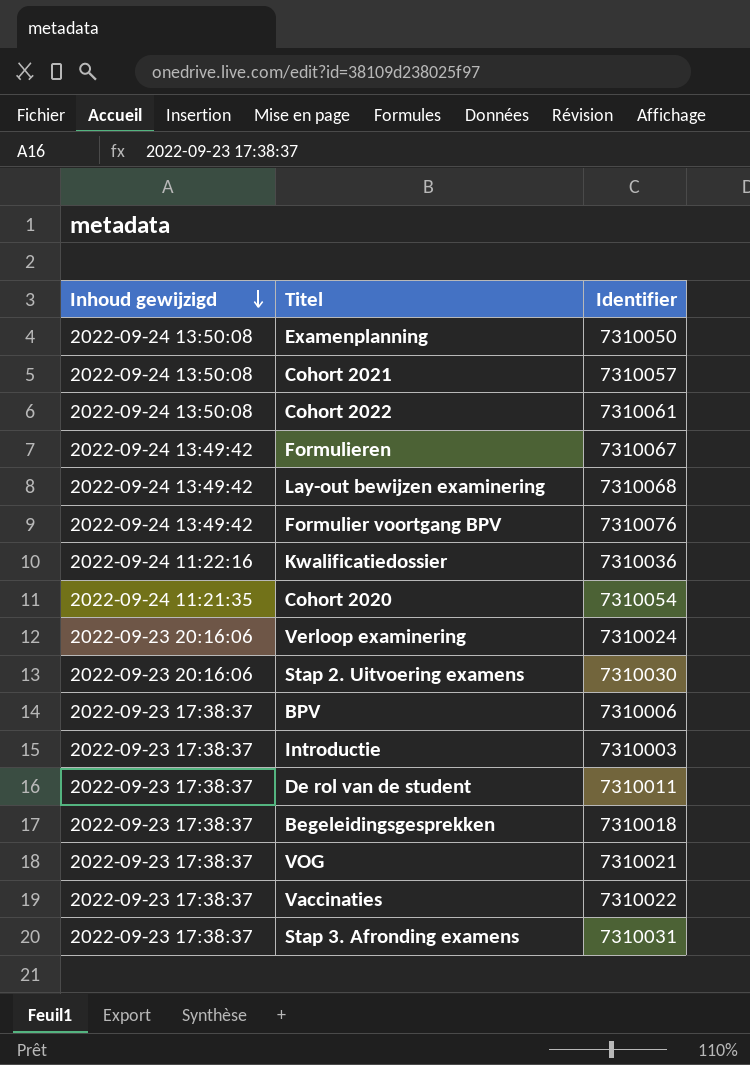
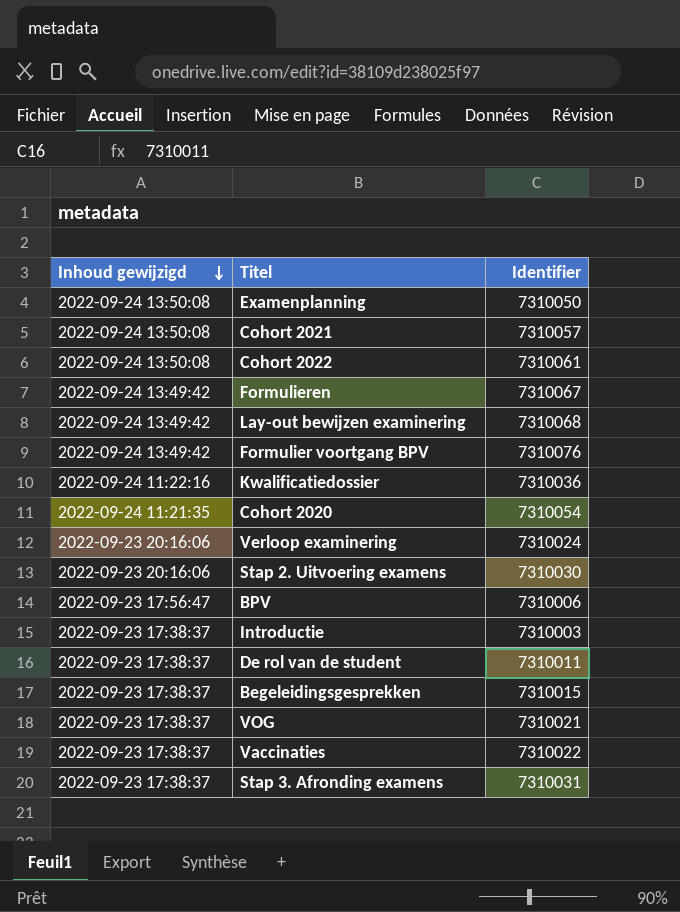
BPV | Inhoud gewijzigd: 2022-09-23 17:38:37 -> 2022-09-23 17:56:47
Begeleidingsgesprekken | Identifier: 7310018 -> 7310015

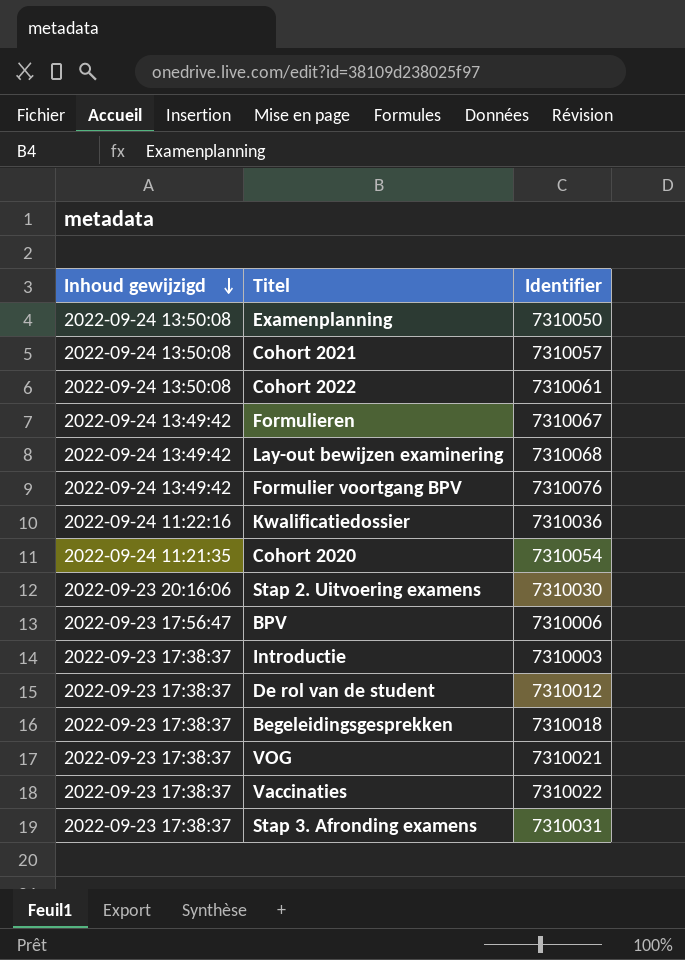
row Verloop examinering: 2022-09-23 20:16:06 | 7310024 -> none
De rol van de student | Identifier: 7310011 -> 7310012
Begeleidingsgesprekken | Identifier: 7310015 -> 7310018

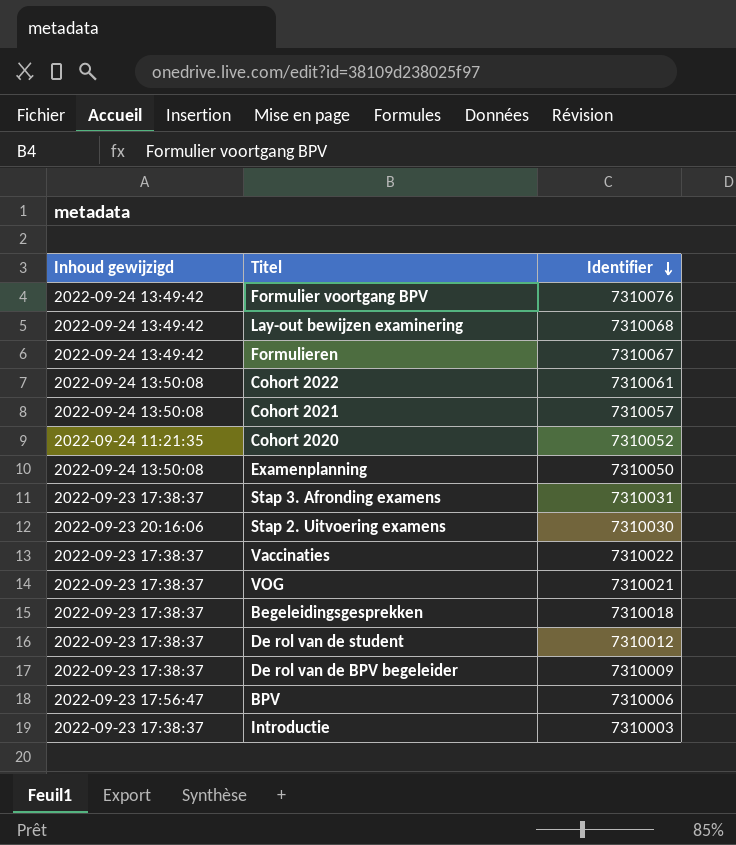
row order: Inhoud gewijzigd descending -> Identifier descending
row Kwalificatiedossier: 2022-09-24 11:22:16 | 7310036 -> none
Cohort 2020 | Identifier: 7310054 -> 7310052
row De rol van de BPV begeleider: none -> 2022-09-23 17:38:37 | 7310009

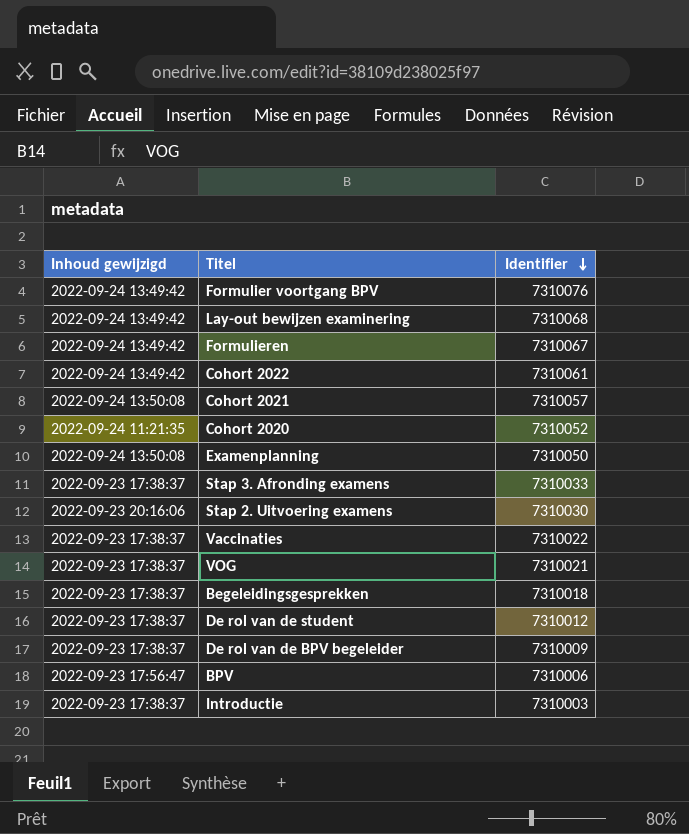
Cohort 2022 | Inhoud gewijzigd: 2022-09-24 13:50:08 -> 2022-09-24 13:49:42
Stap 3. Afronding examens | Identifier: 7310031 -> 7310033

